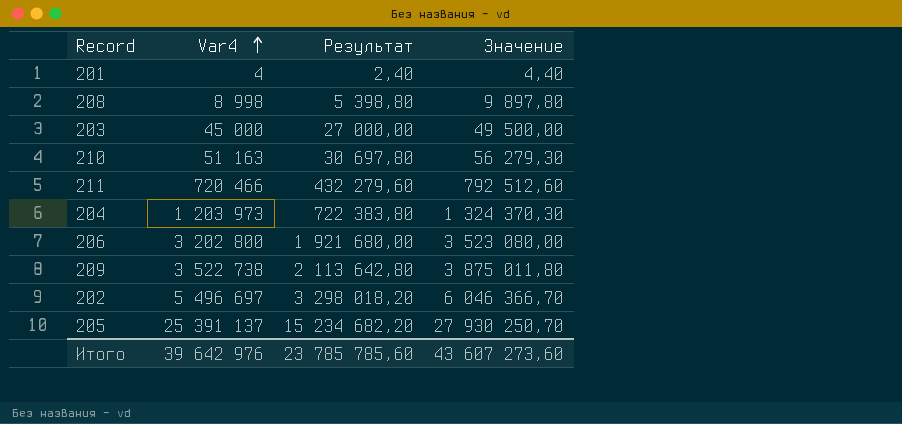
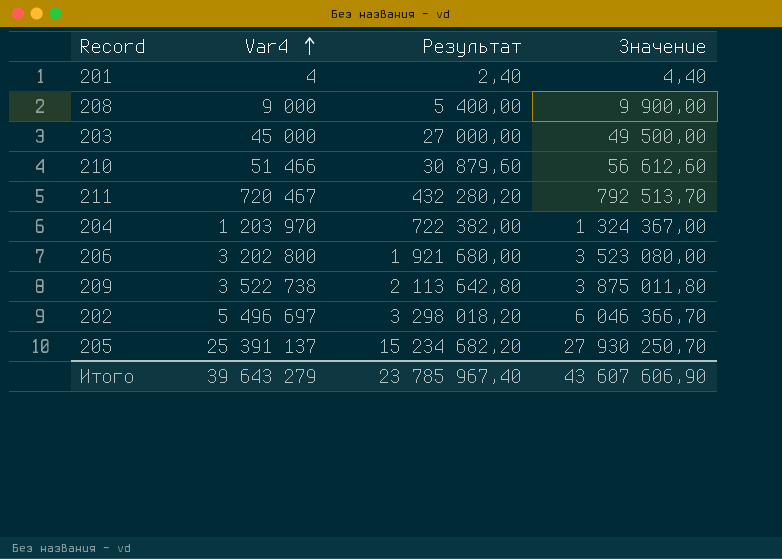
208 | Var4: 8 998 -> 9 000
208 | Результат: 5 398,80 -> 5 400,00
208 | Значение: 9 897,80 -> 9 900,00
210 | Var4: 51 163 -> 51 466
210 | Результат: 30 697,80 -> 30 879,60
210 | Значение: 56 279,30 -> 56 612,60
211 | Var4: 720 466 -> 720 467
211 | Результат: 432 279,60 -> 432 280,20
211 | Значение: 792 512,60 -> 792 513,70
204 | Var4: 1 203 973 -> 1 203 970
204 | Результат: 722 383,80 -> 722 382,00
204 | Значение: 1 324 370,30 -> 1 324 367,00
Итого | Var4: 39 642 976 -> 39 643 279
Итого | Результат: 23 785 785,60 -> 23 785 967,40
Итого | Значение: 43 607 273,60 -> 43 607 606,90

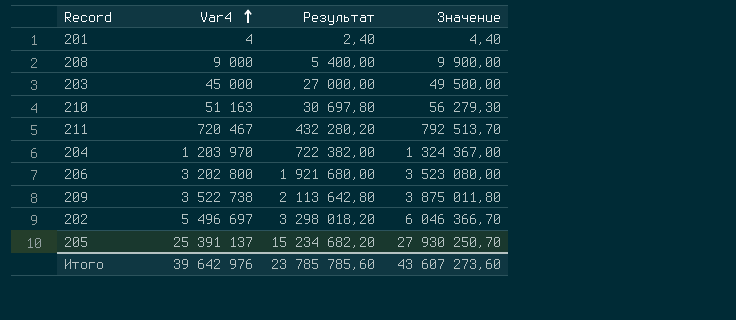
210 | Var4: 51 466 -> 51 163
210 | Результат: 30 879,60 -> 30 697,80
210 | Значение: 56 612,60 -> 56 279,30
Итого | Var4: 39 643 279 -> 39 642 976
Итого | Результат: 23 785 967,40 -> 23 785 785,60
Итого | Значение: 43 607 606,90 -> 43 607 273,60

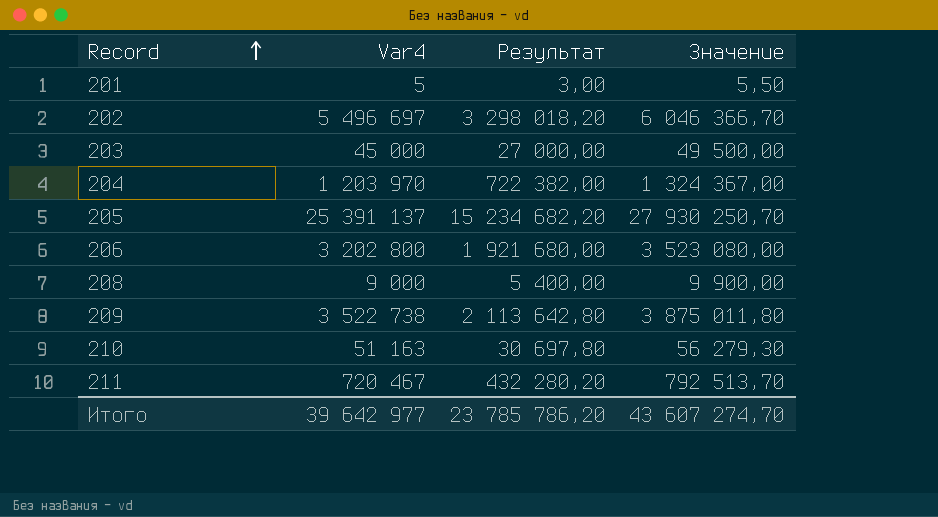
row order: Var4 ascending -> Record ascending
201 | Var4: 4 -> 5
201 | Результат: 2,40 -> 3,00
201 | Значение: 4,40 -> 5,50
Итого | Var4: 39 642 976 -> 39 642 977
Итого | Результат: 23 785 785,60 -> 23 785 786,20
Итого | Значение: 43 607 273,60 -> 43 607 274,70

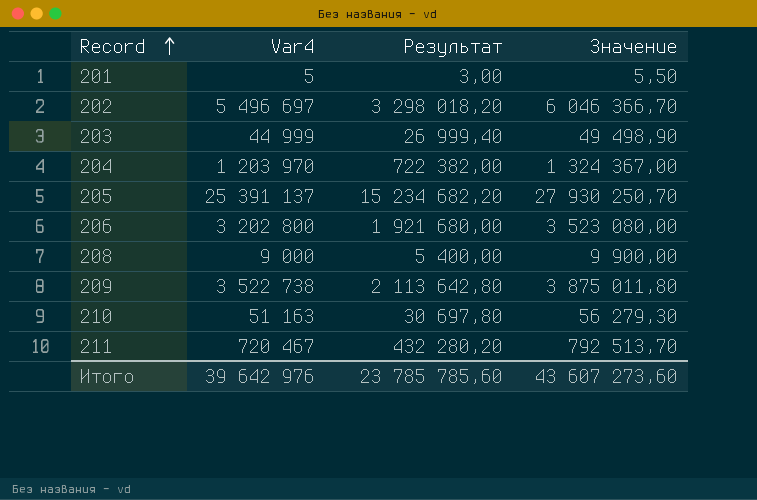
203 | Var4: 45 000 -> 44 999
203 | Результат: 27 000,00 -> 26 999,40
203 | Значение: 49 500,00 -> 49 498,90
Итого | Var4: 39 642 977 -> 39 642 976
Итого | Результат: 23 785 786,20 -> 23 785 785,60
Итого | Значение: 43 607 274,70 -> 43 607 273,60

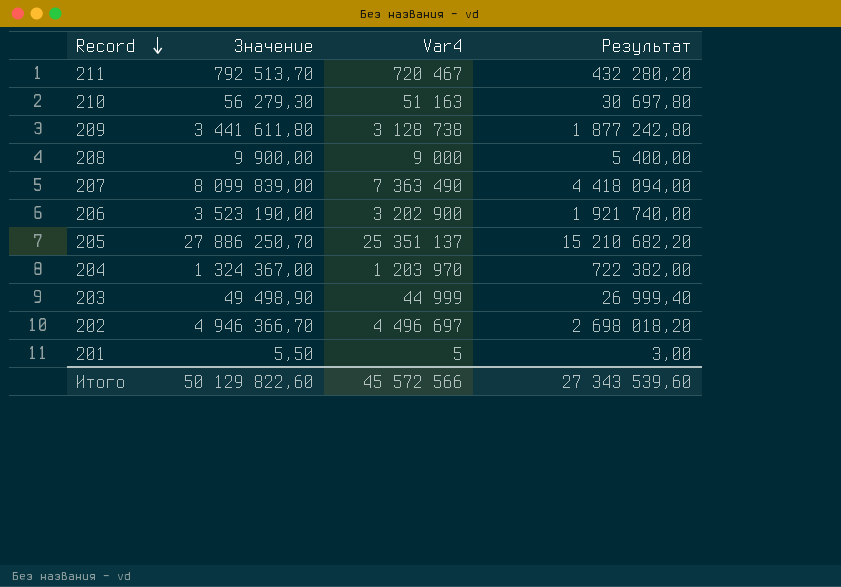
row order: Record ascending -> Record descending
column Значение | position: 4 -> 2
209 | Значение: 3 875 011,80 -> 3 441 611,80
209 | Var4: 3 522 738 -> 3 128 738
209 | Результат: 2 113 642,80 -> 1 877 242,80
row 207: none -> 8 099 839,00 | 7 363 490 | 4 418 094,00
206 | Значение: 3 523 080,00 -> 3 523 190,00
206 | Var4: 3 202 800 -> 3 202 900
206 | Результат: 1 921 680,00 -> 1 921 740,00
205 | Значение: 27 930 250,70 -> 27 886 250,70
205 | Var4: 25 391 137 -> 25 351 137
205 | Результат: 15 234 682,20 -> 15 210 682,20
202 | Значение: 6 046 366,70 -> 4 946 366,70
202 | Var4: 5 496 697 -> 4 496 697
202 | Результат: 3 298 018,20 -> 2 698 018,20
Итого | Значение: 43 607 273,60 -> 50 129 822,60
Итого | Var4: 39 642 976 -> 45 572 566
Итого | Результат: 23 785 785,60 -> 27 343 539,60

